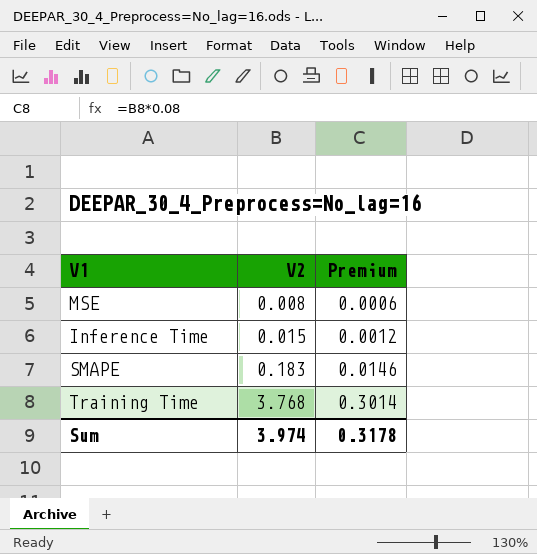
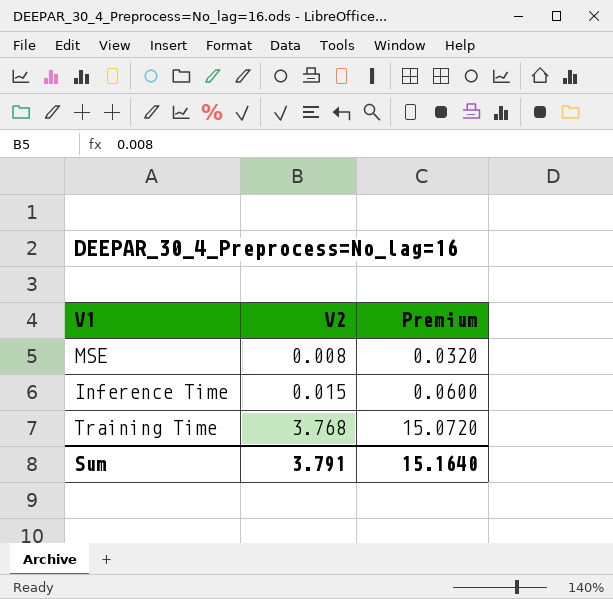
column Premium | formula: [V2] * 0.08 -> [V2] * 4
row SMAPE: 0.183 | 0.0146 -> none
Sum | V2: 3.974 -> 3.791
Sum | Premium: 0.3178 -> 15.1640

